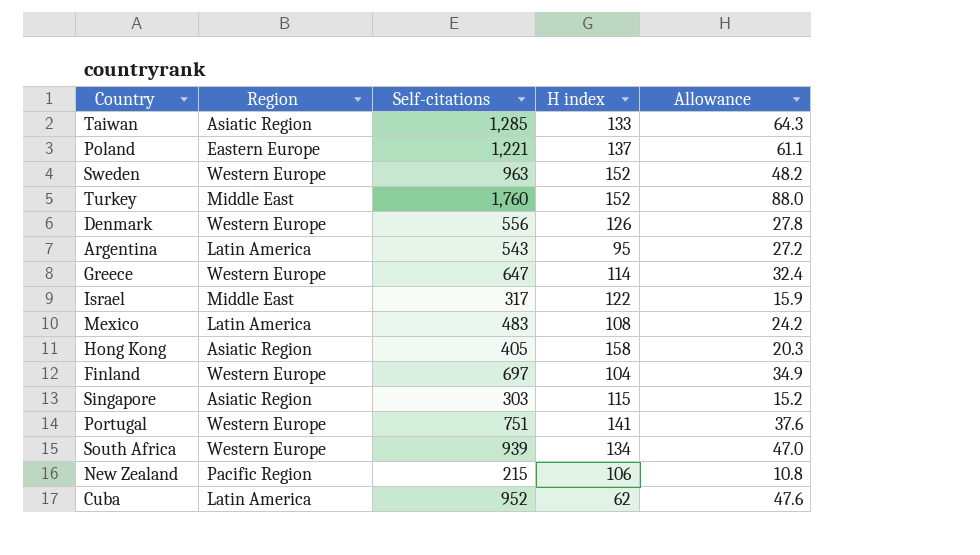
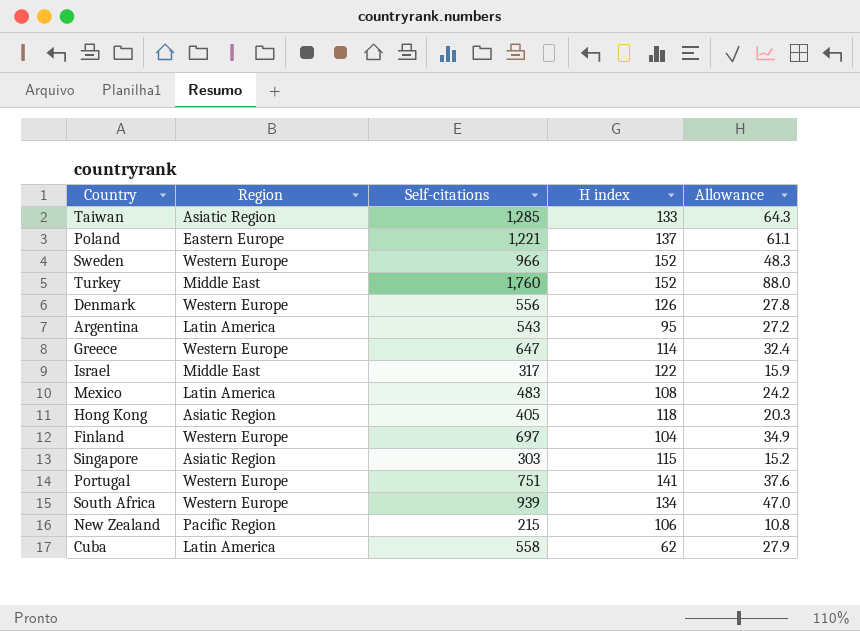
Sweden | Self-citations: 963 -> 966
Sweden | Allowance: 48.2 -> 48.3
Hong Kong | H index: 158 -> 118
Cuba | Self-citations: 952 -> 558
Cuba | Allowance: 47.6 -> 27.9

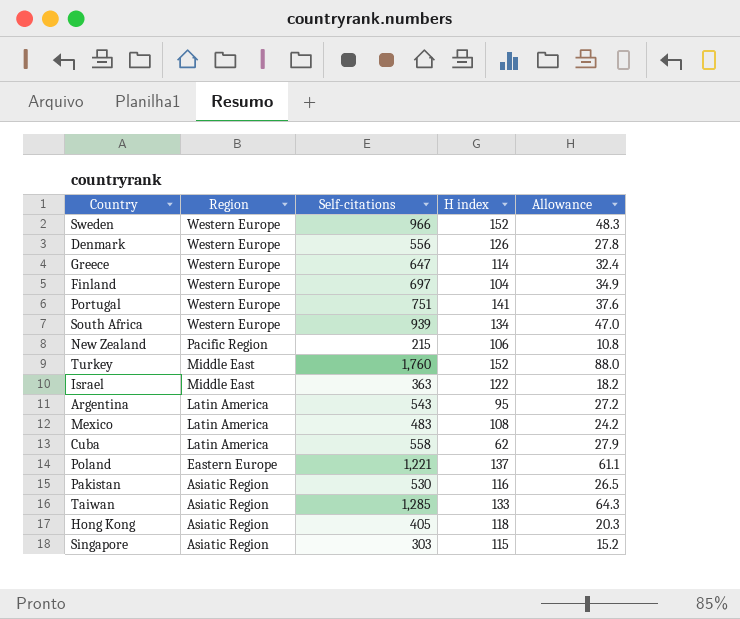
row order: none -> Region descending
Israel | Self-citations: 317 -> 363
Israel | Allowance: 15.9 -> 18.2
row Pakistan: none -> Asiatic Region | 530 | 116 | 26.5

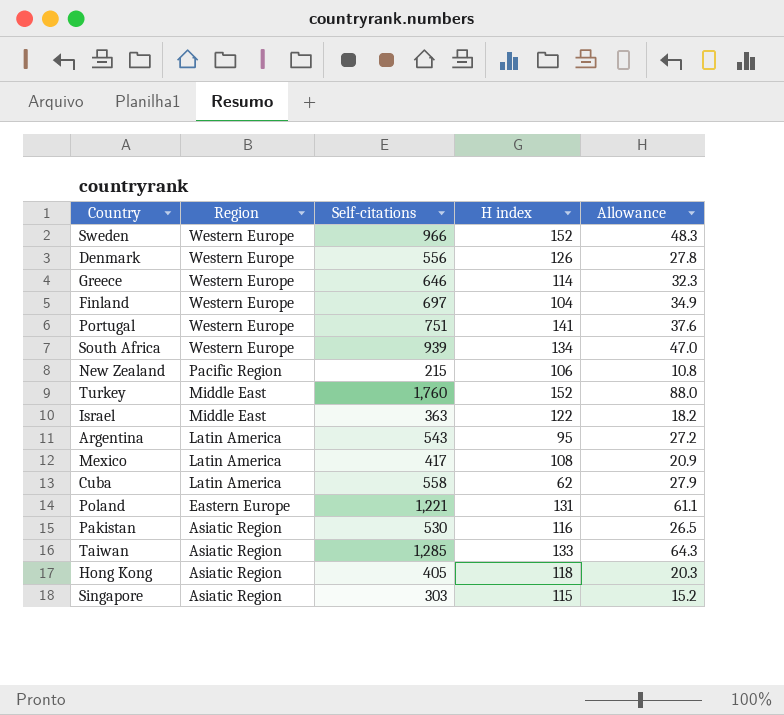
Greece | Self-citations: 647 -> 646
Greece | Allowance: 32.4 -> 32.3
Mexico | Self-citations: 483 -> 417
Mexico | Allowance: 24.2 -> 20.9
Poland | H index: 137 -> 131

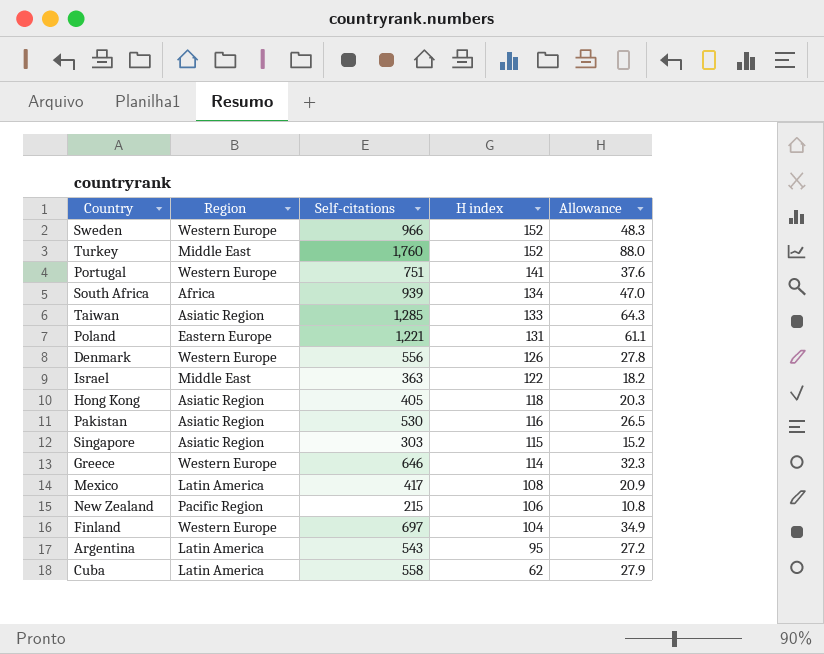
row order: Region descending -> H index descending
South Africa | Region: Western Europe -> Africa

